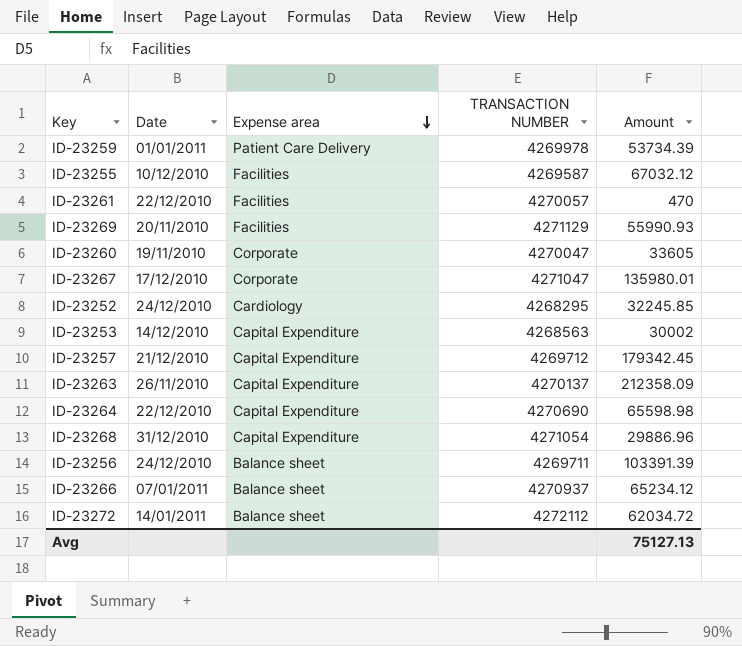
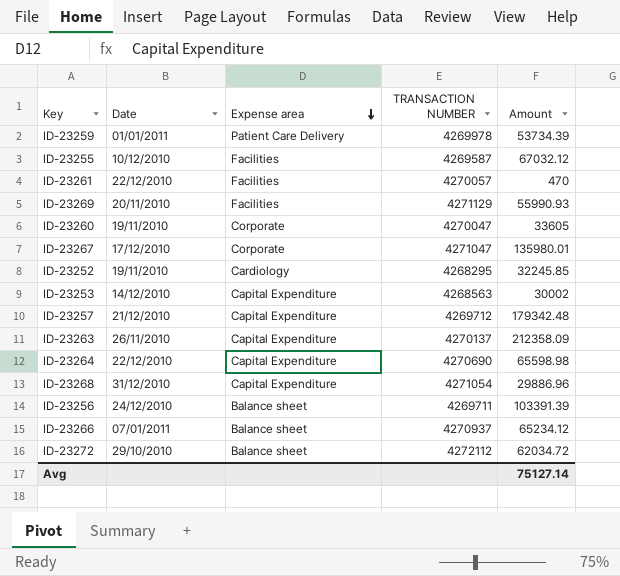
ID-23252 | Date: 24/12/2010 -> 19/11/2010
ID-23257 | Amount: 179342.45 -> 179342.48
ID-23272 | Date: 14/01/2011 -> 29/10/2010
Avg | Amount: 75127.13 -> 75127.14

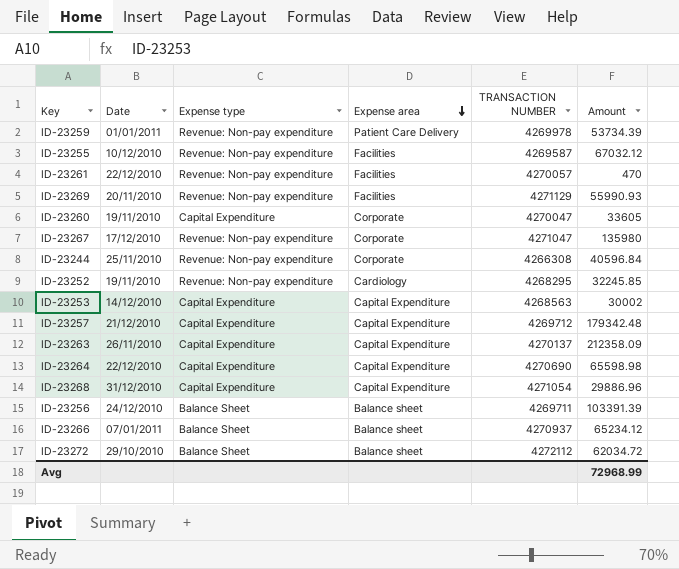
column Expense type | position: none -> 3
ID-23267 | Amount: 135980.01 -> 135980
row ID-23244: none -> 25/11/2010 | Revenue: Non-pay expenditure | Corporate | 4266308 | 40596.84
Avg | Amount: 75127.14 -> 72968.99

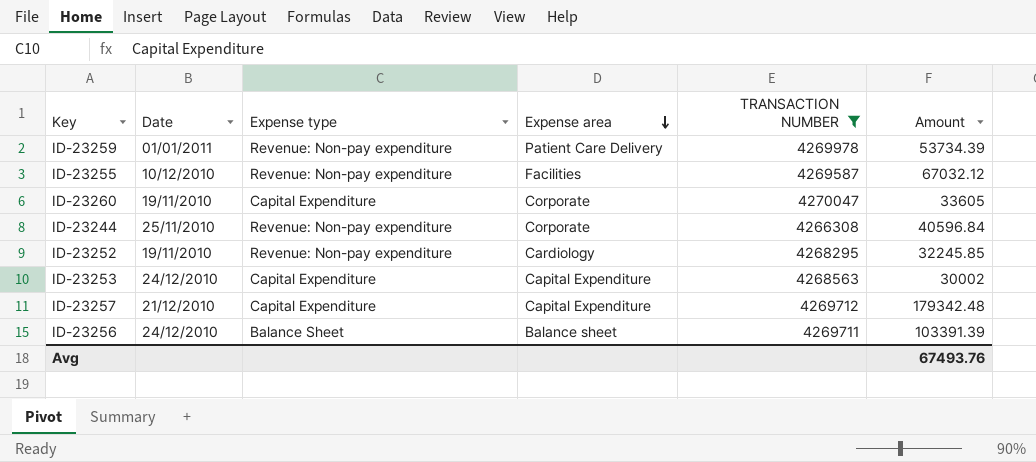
filter: none -> TRANSACTION NUMBER <= 4270047
ID-23253 | Date: 14/12/2010 -> 24/12/2010
Avg | Amount: 72968.99 -> 67493.76

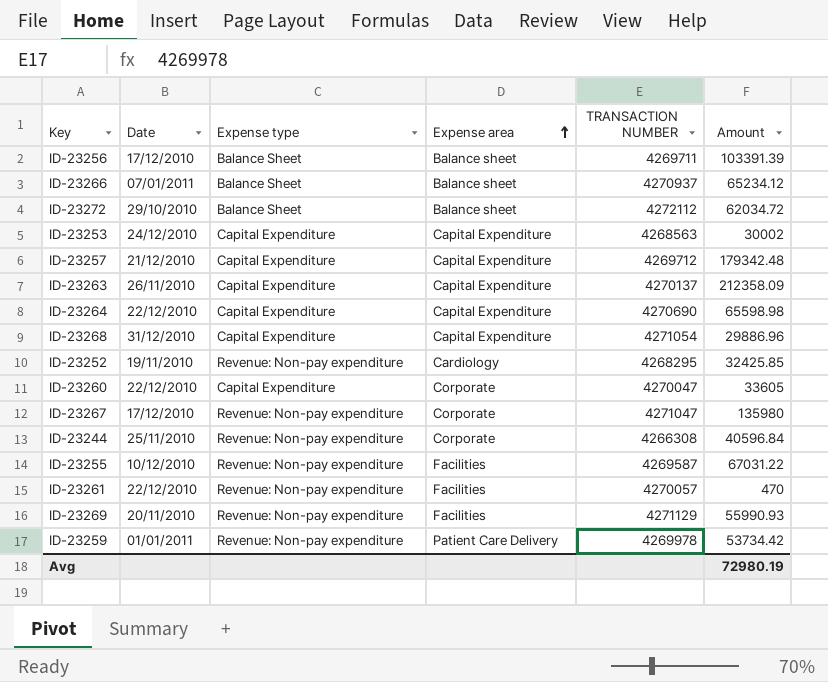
filter: TRANSACTION NUMBER <= 4270047 -> none
row order: Expense area descending -> Expense area ascending
ID-23256 | Date: 24/12/2010 -> 17/12/2010
ID-23252 | Amount: 32245.85 -> 32425.85
ID-23260 | Date: 19/11/2010 -> 22/12/2010
ID-23255 | Amount: 67032.12 -> 67031.22
ID-23259 | Amount: 53734.39 -> 53734.42
Avg | Amount: 67493.76 -> 72980.19

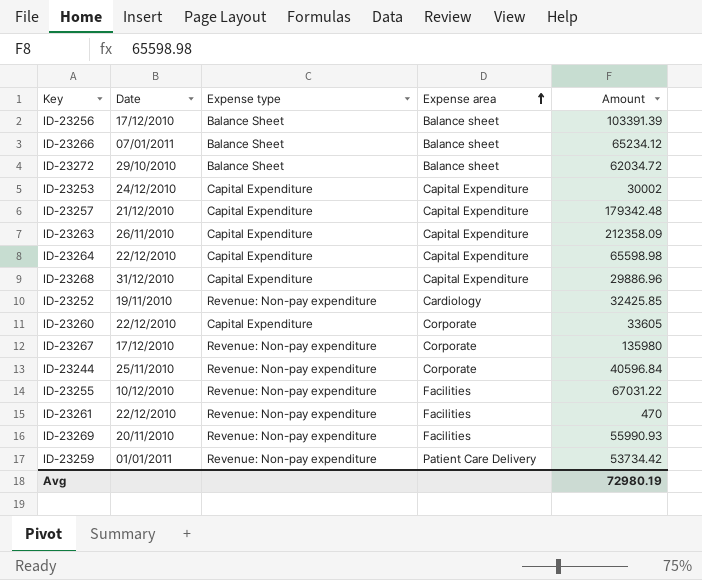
column TRANSACTION NUMBER | position: 5 -> none

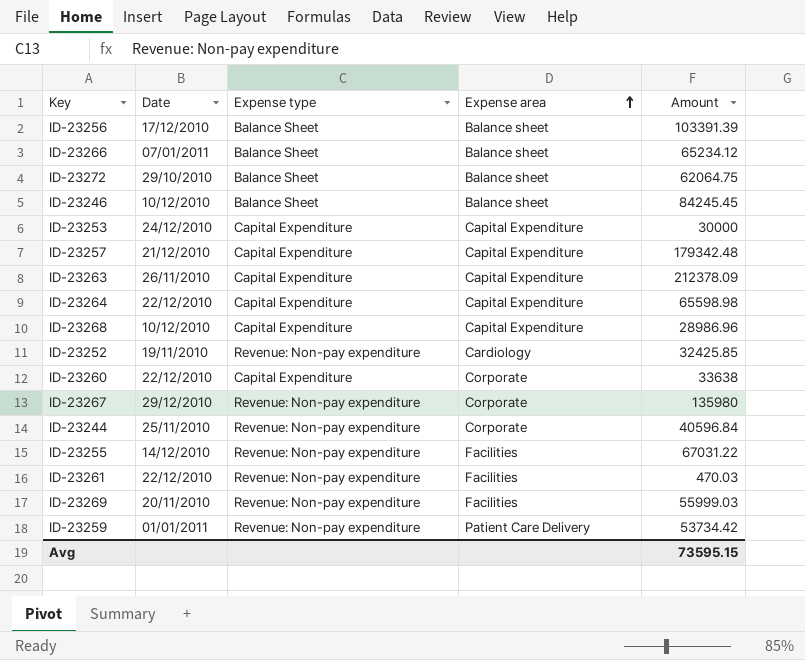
ID-23272 | Amount: 62034.72 -> 62064.75
row ID-23246: none -> 10/12/2010 | Balance Sheet | Balance sheet | 84245.45
ID-23253 | Amount: 30002 -> 30000
ID-23263 | Amount: 212358.09 -> 212378.09
ID-23268 | Date: 31/12/2010 -> 10/12/2010
ID-23268 | Amount: 29886.96 -> 28986.96
ID-23260 | Amount: 33605 -> 33638
ID-23267 | Date: 17/12/2010 -> 29/12/2010
ID-23255 | Date: 10/12/2010 -> 14/12/2010
ID-23261 | Amount: 470 -> 470.03
ID-23269 | Amount: 55990.93 -> 55999.03
Avg | Amount: 72980.19 -> 73595.15

